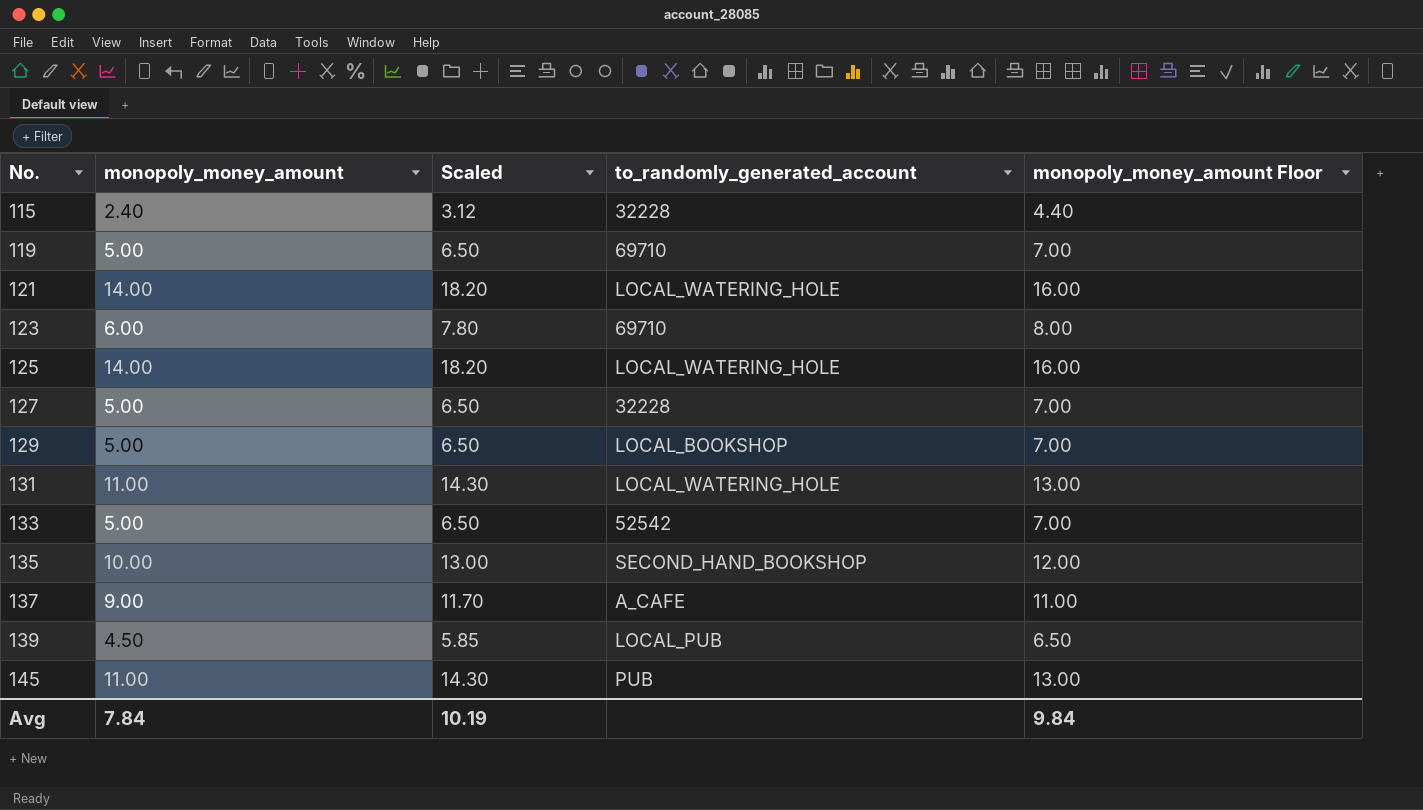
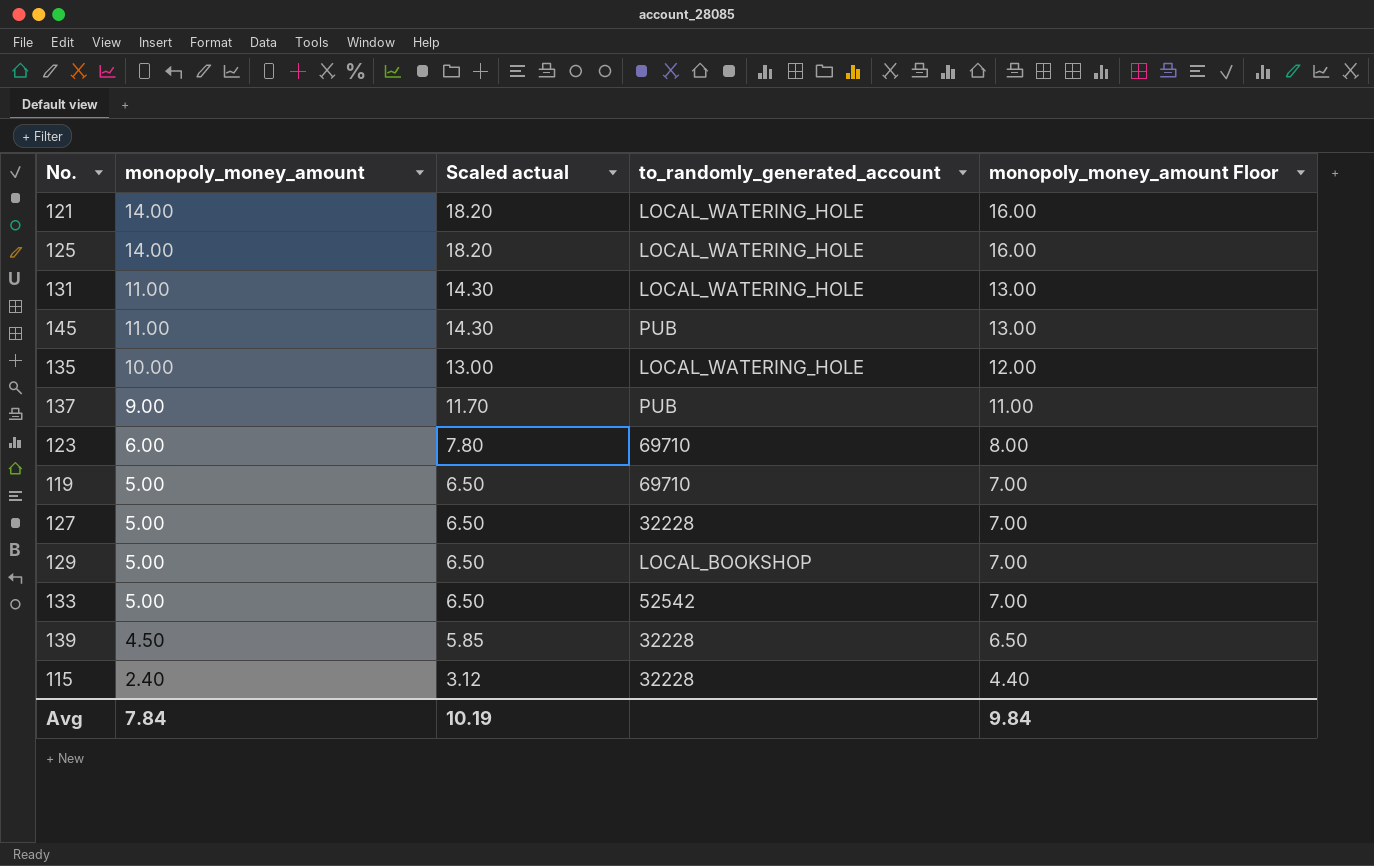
row order: No. ascending -> monopoly_money_amount descending
column name: Scaled -> Scaled actual
135 | to_randomly_generated_account: SECOND_HAND_BOOKSHOP -> LOCAL_WATERING_HOLE
137 | to_randomly_generated_account: A_CAFE -> PUB
139 | to_randomly_generated_account: LOCAL_PUB -> 32228

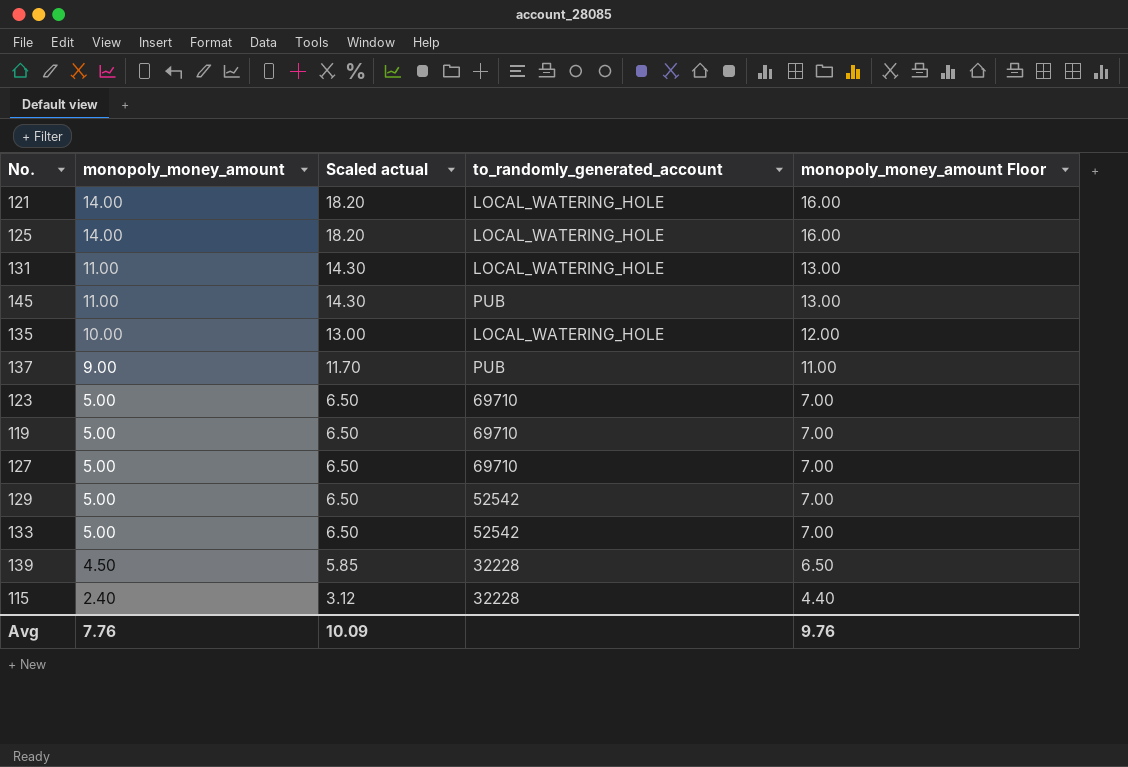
123 | monopoly_money_amount: 6.00 -> 5.00
123 | Scaled actual: 7.80 -> 6.50
123 | monopoly_money_amount Floor: 8.00 -> 7.00
127 | to_randomly_generated_account: 32228 -> 69710
129 | to_randomly_generated_account: LOCAL_BOOKSHOP -> 52542
Avg | monopoly_money_amount: 7.84 -> 7.76
Avg | Scaled actual: 10.19 -> 10.09
Avg | monopoly_money_amount Floor: 9.84 -> 9.76

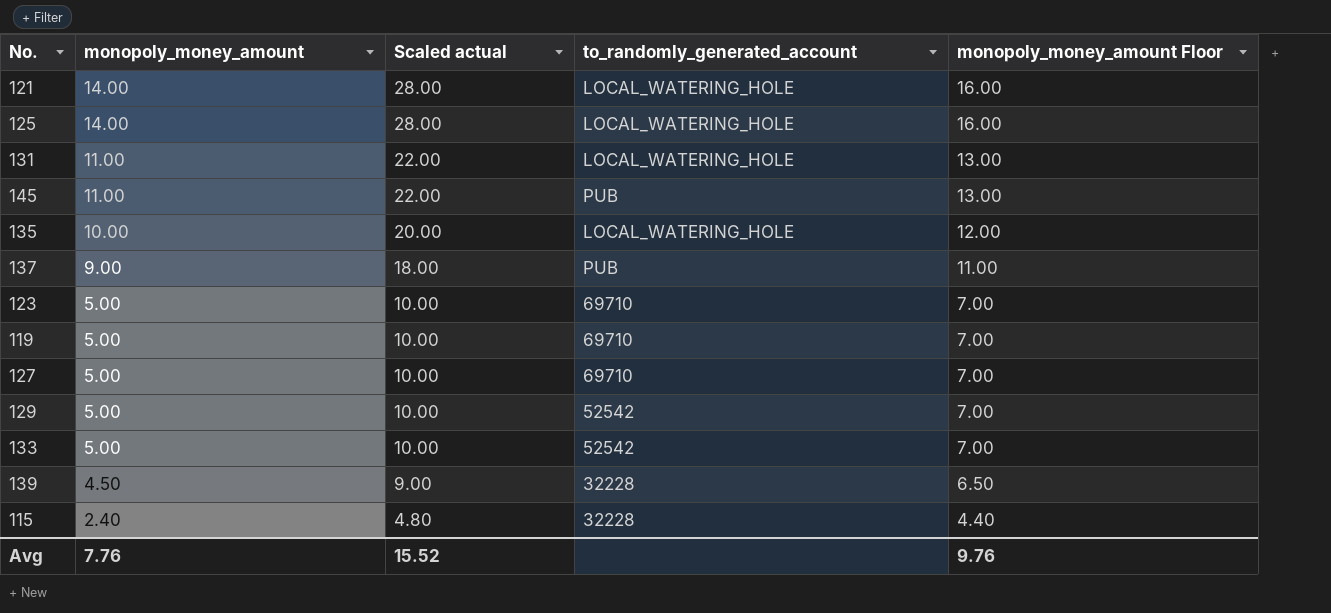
column Scaled actual | formula: [monopoly_money_amount] * 1.3 -> [monopoly_money_amount] * 2
Avg | Scaled actual: 10.09 -> 15.52

